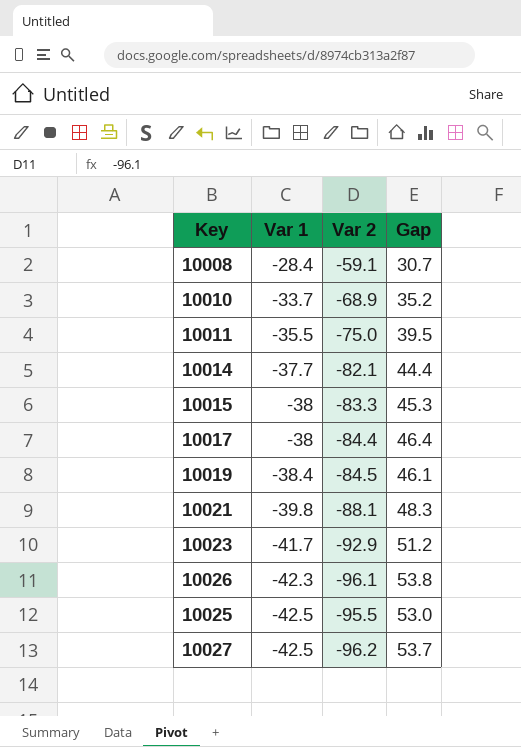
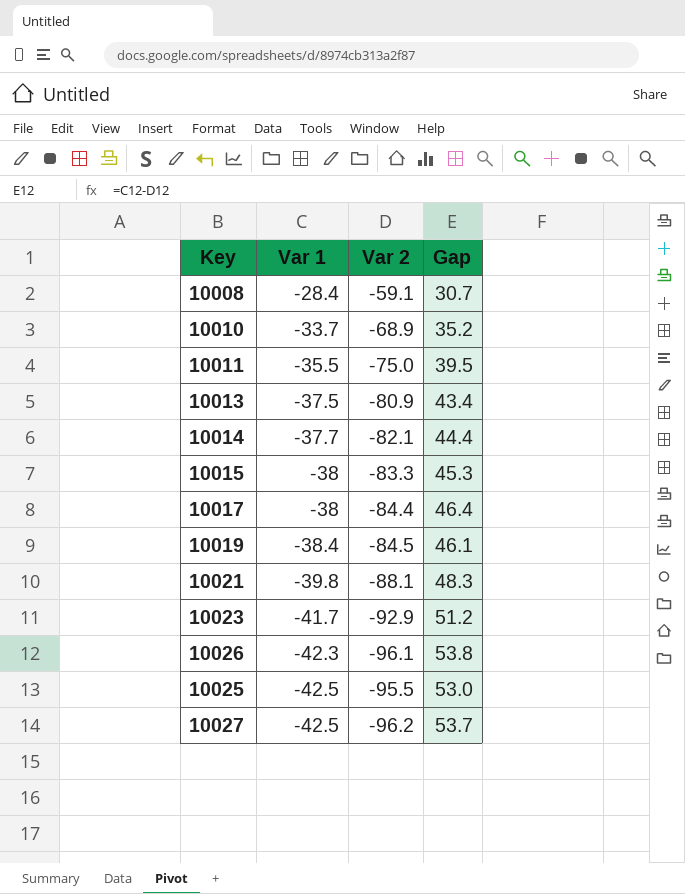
row 10013: none -> -37.5 | -80.9 | 43.4

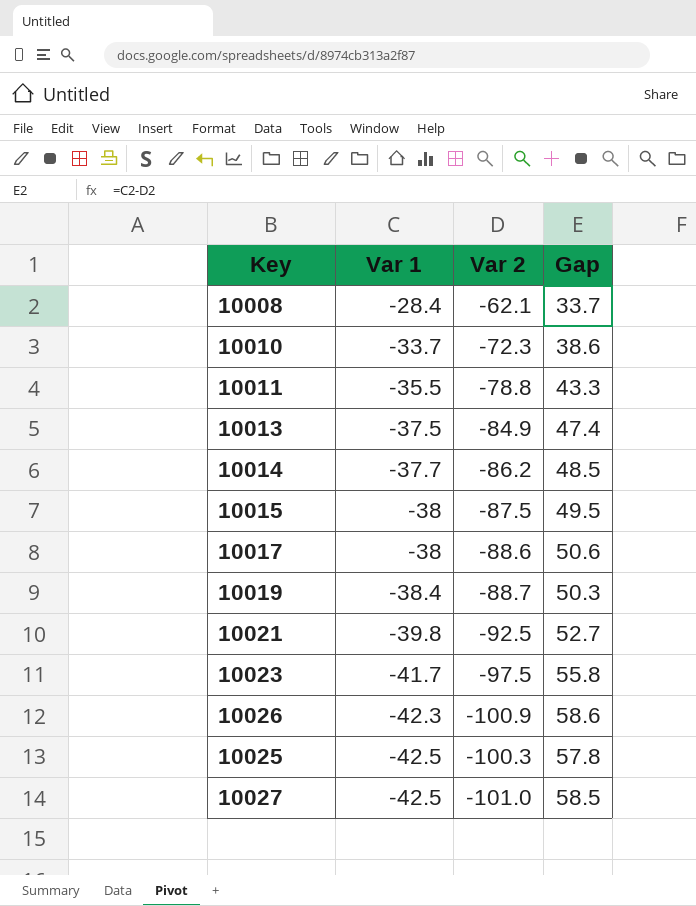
10008 | Var 2: -59.1 -> -62.1
10008 | Gap: 30.7 -> 33.7
10010 | Var 2: -68.9 -> -72.3
10010 | Gap: 35.2 -> 38.6
10011 | Var 2: -75.0 -> -78.8
10011 | Gap: 39.5 -> 43.3
10013 | Var 2: -80.9 -> -84.9
10013 | Gap: 43.4 -> 47.4
10014 | Var 2: -82.1 -> -86.2
10014 | Gap: 44.4 -> 48.5
10015 | Var 2: -83.3 -> -87.5
10015 | Gap: 45.3 -> 49.5
10017 | Var 2: -84.4 -> -88.6
10017 | Gap: 46.4 -> 50.6
10019 | Var 2: -84.5 -> -88.7
10019 | Gap: 46.1 -> 50.3
10021 | Var 2: -88.1 -> -92.5
10021 | Gap: 48.3 -> 52.7
10023 | Var 2: -92.9 -> -97.5
10023 | Gap: 51.2 -> 55.8
10026 | Var 2: -96.1 -> -100.9
10026 | Gap: 53.8 -> 58.6
10025 | Var 2: -95.5 -> -100.3
10025 | Gap: 53.0 -> 57.8
10027 | Var 2: -96.2 -> -101.0
10027 | Gap: 53.7 -> 58.5

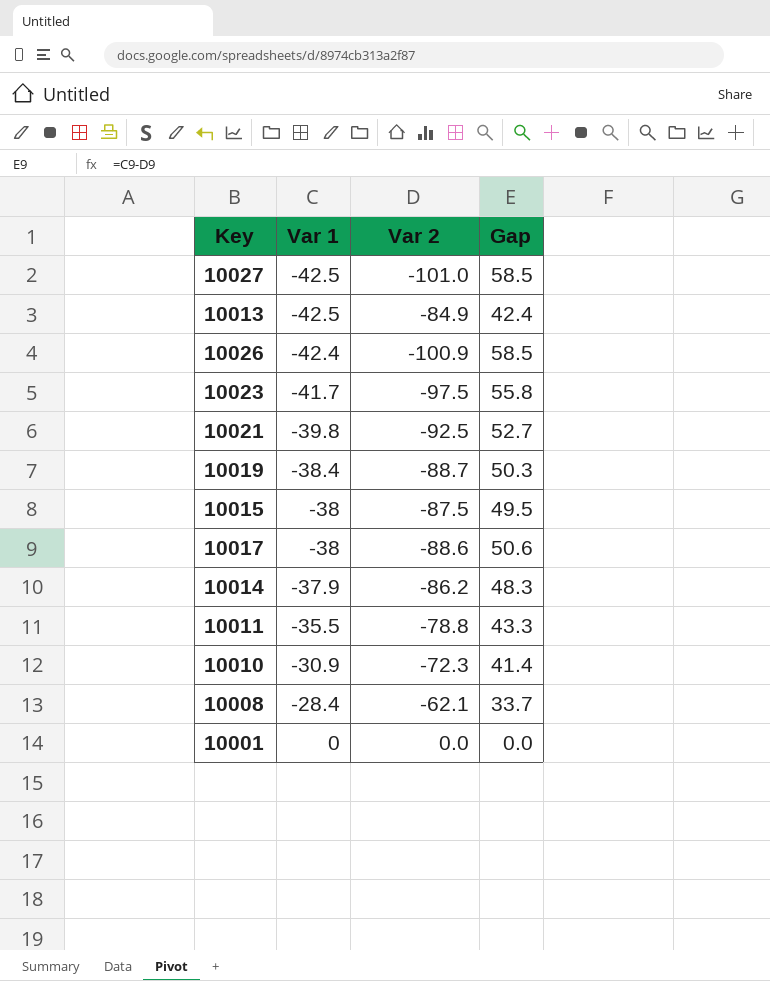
row order: Var 1 descending -> Var 1 ascending
row 10025: -42.5 | -100.3 | 57.8 -> none
10013 | Var 1: -37.5 -> -42.5
10013 | Gap: 47.4 -> 42.4
10026 | Var 1: -42.3 -> -42.4
10026 | Gap: 58.6 -> 58.5
10014 | Var 1: -37.7 -> -37.9
10014 | Gap: 48.5 -> 48.3
10010 | Var 1: -33.7 -> -30.9
10010 | Gap: 38.6 -> 41.4
row 10001: none -> 0 | 0.0 | 0.0

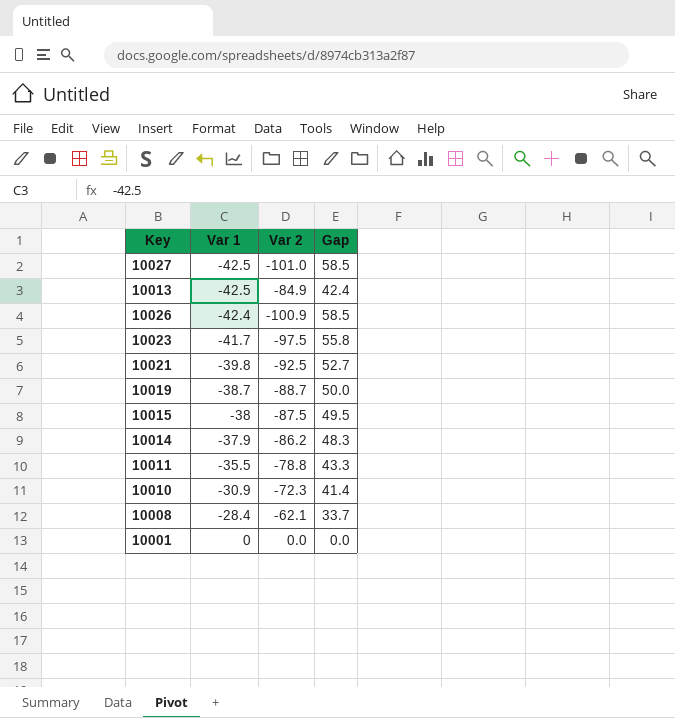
row 10017: -38 | -88.6 | 50.6 -> none
10019 | Var 1: -38.4 -> -38.7
10019 | Gap: 50.3 -> 50.0

